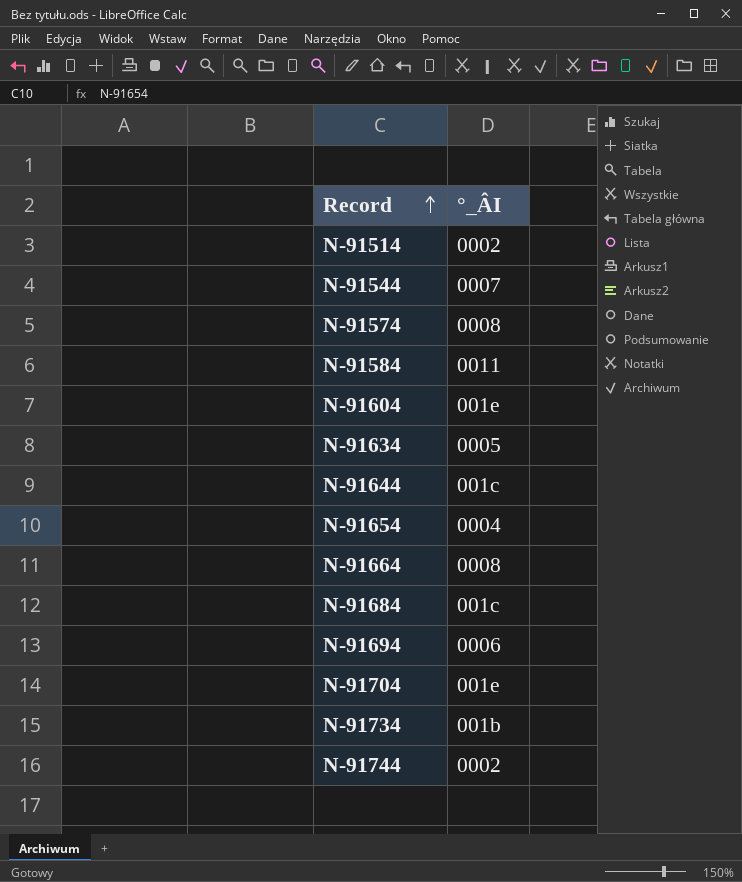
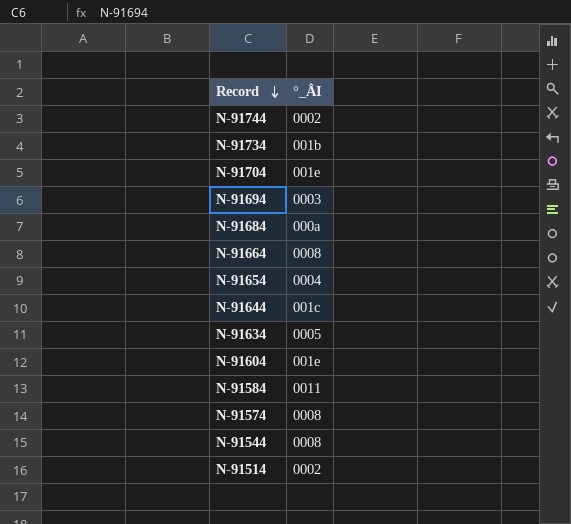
row order: Record ascending -> Record descending
N-91694 | °_ÂI: 0006 -> 0003
N-91684 | °_ÂI: 001c -> 000a
N-91544 | °_ÂI: 0007 -> 0008

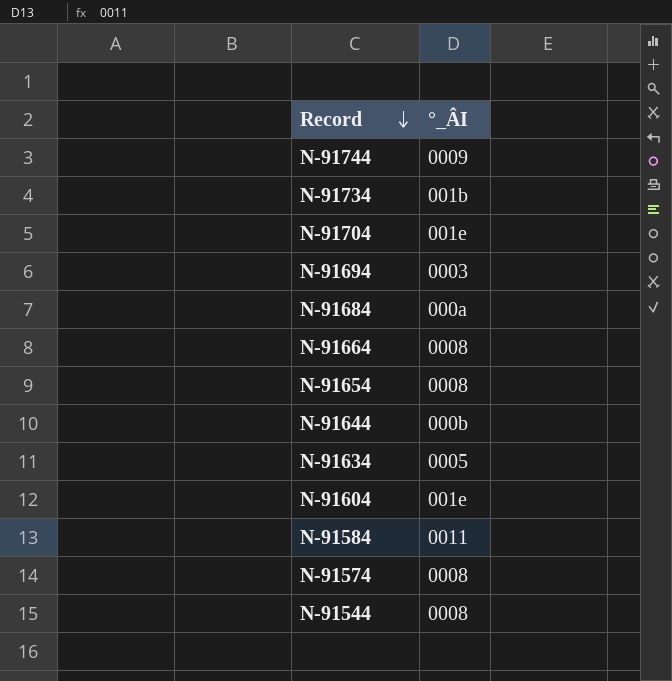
row N-91514: 0002 -> none
N-91744 | °_ÂI: 0002 -> 0009
N-91654 | °_ÂI: 0004 -> 0008
N-91644 | °_ÂI: 001c -> 000b

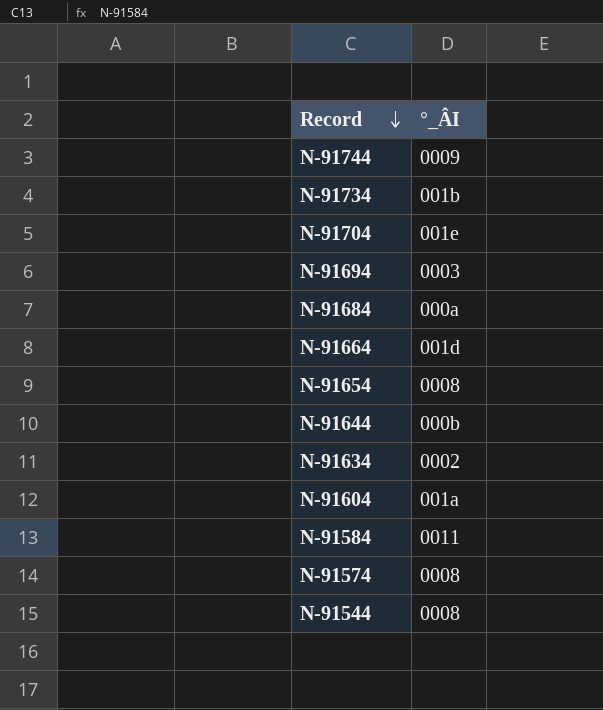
N-91664 | °_ÂI: 0008 -> 001d
N-91634 | °_ÂI: 0005 -> 0002
N-91604 | °_ÂI: 001e -> 001a

